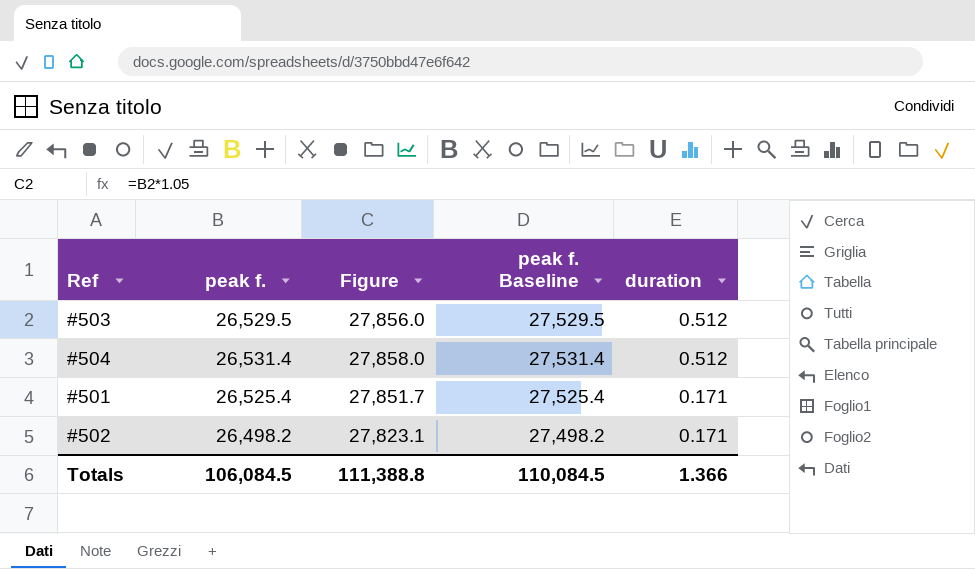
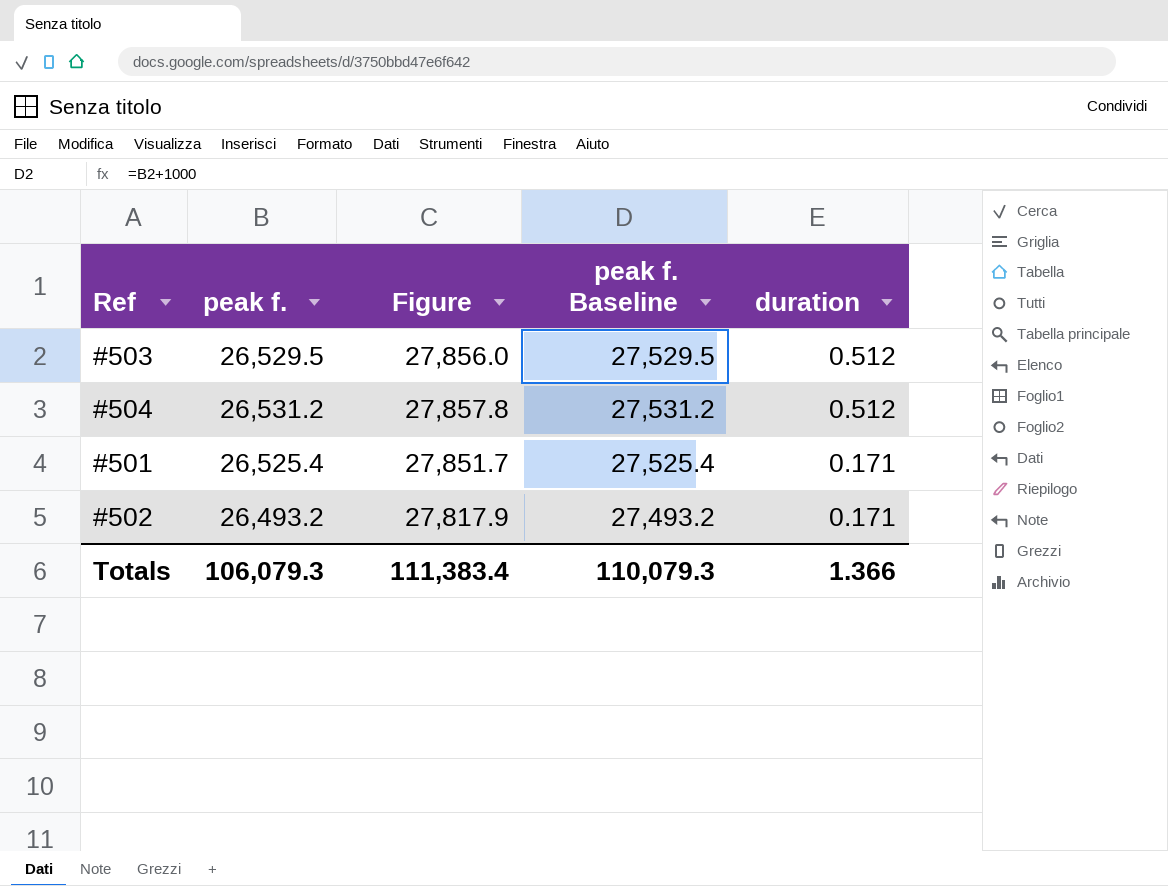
#504 | peak f.: 26,531.4 -> 26,531.2
#504 | Figure: 27,858.0 -> 27,857.8
#504 | peak f. Baseline: 27,531.4 -> 27,531.2
#502 | peak f.: 26,498.2 -> 26,493.2
#502 | Figure: 27,823.1 -> 27,817.9
#502 | peak f. Baseline: 27,498.2 -> 27,493.2
Totals | peak f.: 106,084.5 -> 106,079.3
Totals | Figure: 111,388.8 -> 111,383.4
Totals | peak f. Baseline: 110,084.5 -> 110,079.3

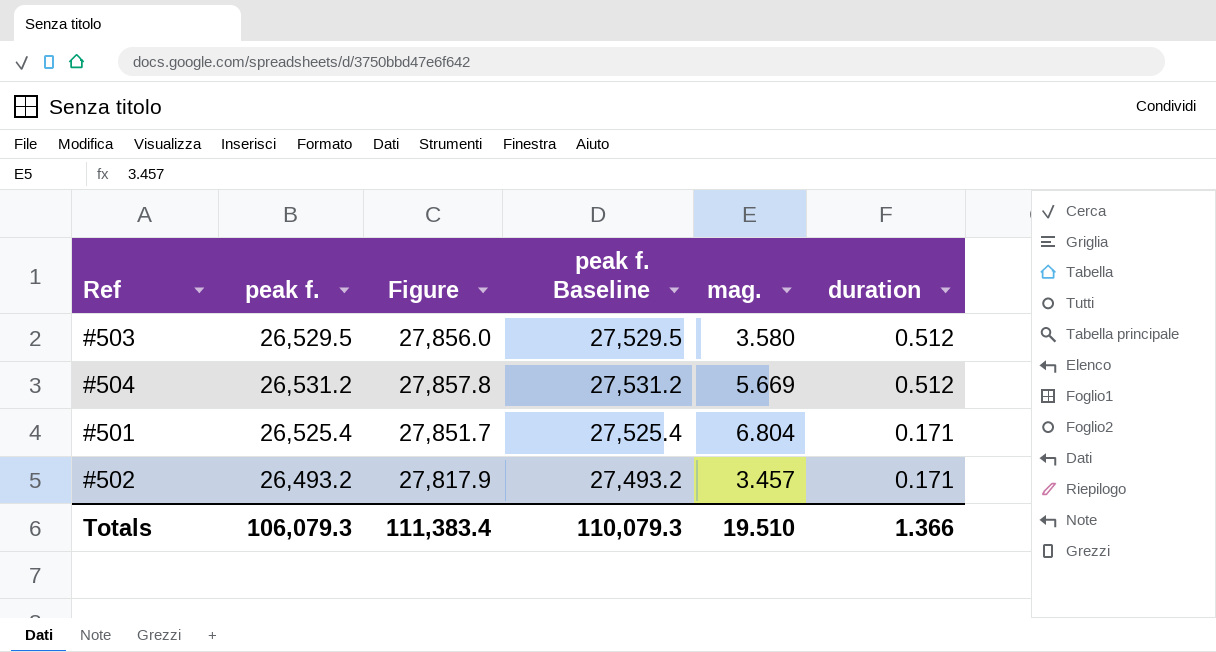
column mag. | position: none -> 5

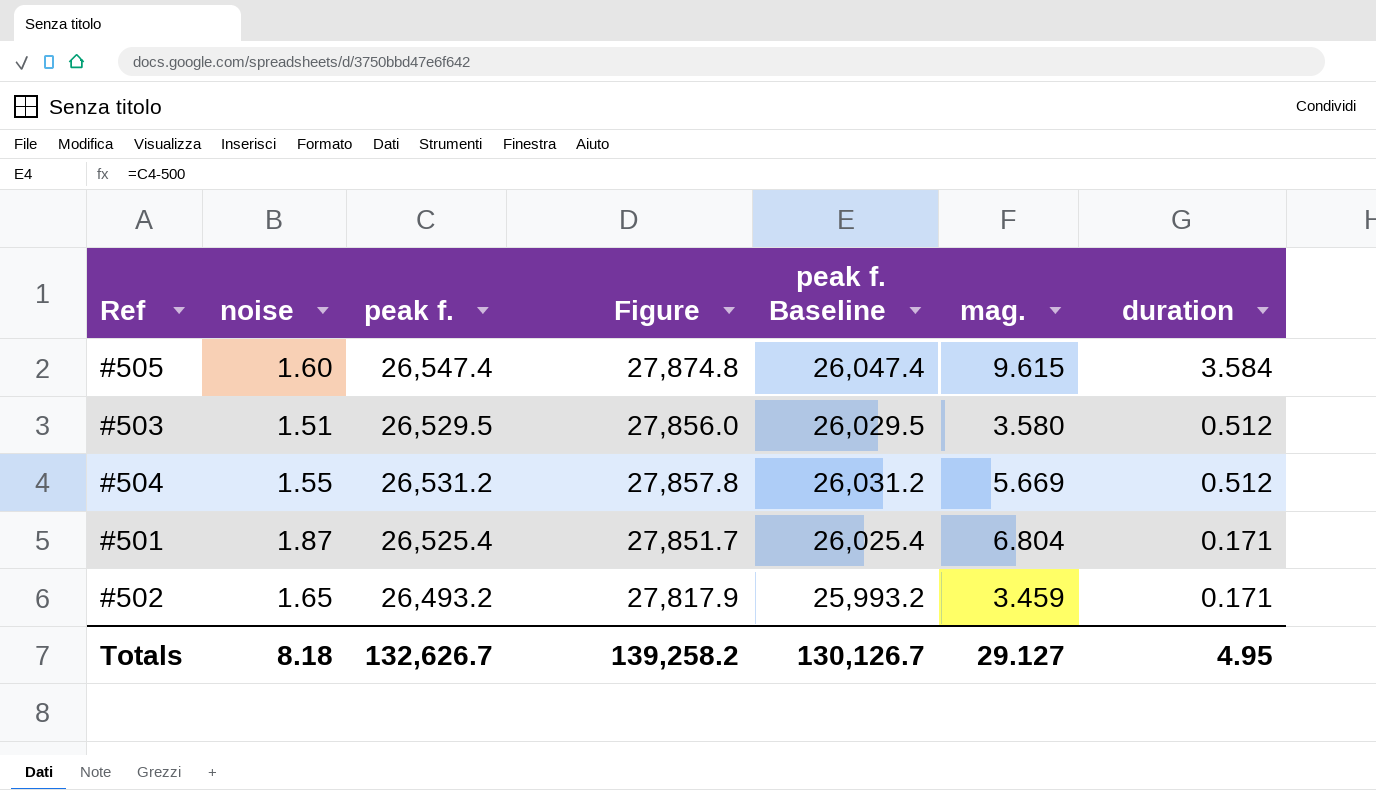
column noise | position: none -> 2
column peak f. Baseline | formula: [peak f.] + 1000 -> [peak f.] - 500
row #505: none -> 1.60 | 26,547.4 | 27,874.8 | 26,047.4 | 9.615 | 3.584
#502 | mag.: 3.457 -> 3.459
Totals | peak f.: 106,079.3 -> 132,626.7
Totals | Figure: 111,383.4 -> 139,258.2
Totals | peak f. Baseline: 110,079.3 -> 130,126.7
Totals | mag.: 19.510 -> 29.127
Totals | duration: 1.366 -> 4.95

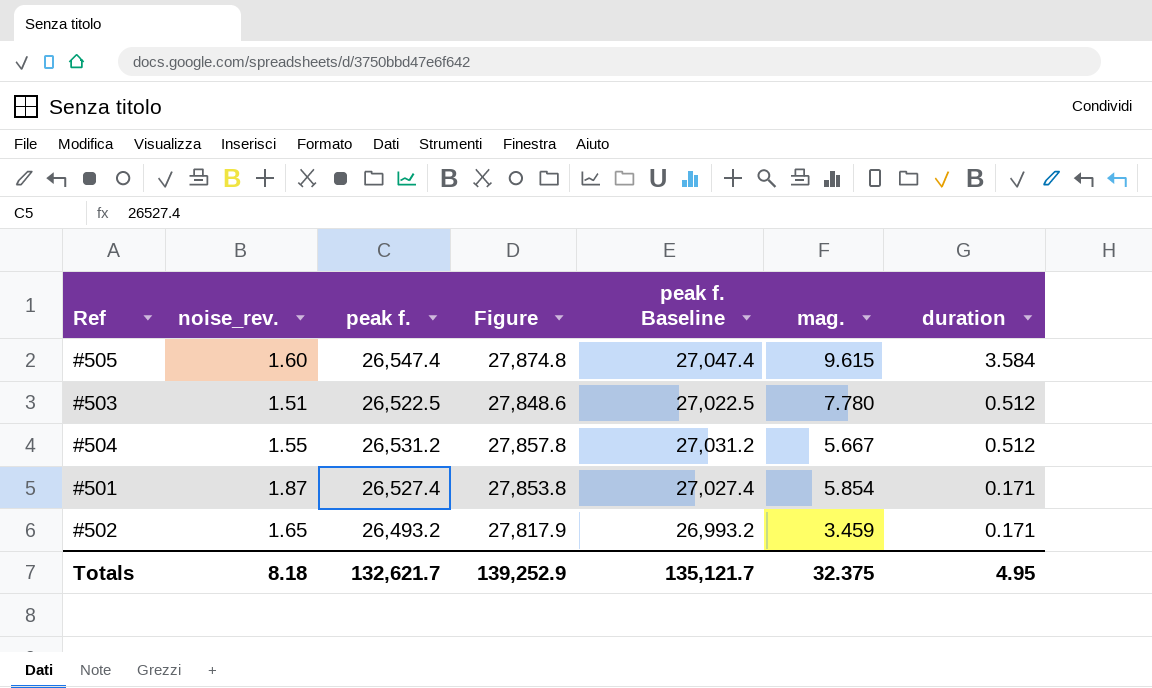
column name: noise -> noise_rev.
column peak f. Baseline | formula: [peak f.] - 500 -> [peak f.] + 500
#503 | peak f.: 26,529.5 -> 26,522.5
#503 | Figure: 27,856.0 -> 27,848.6
#503 | mag.: 3.580 -> 7.780
#504 | mag.: 5.669 -> 5.667
#501 | peak f.: 26,525.4 -> 26,527.4
#501 | Figure: 27,851.7 -> 27,853.8
#501 | mag.: 6.804 -> 5.854
Totals | peak f.: 132,626.7 -> 132,621.7
Totals | Figure: 139,258.2 -> 139,252.9
Totals | peak f. Baseline: 130,126.7 -> 135,121.7
Totals | mag.: 29.127 -> 32.375

